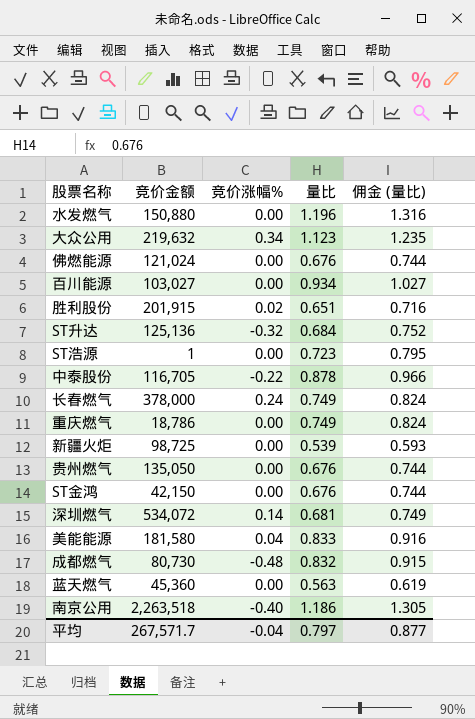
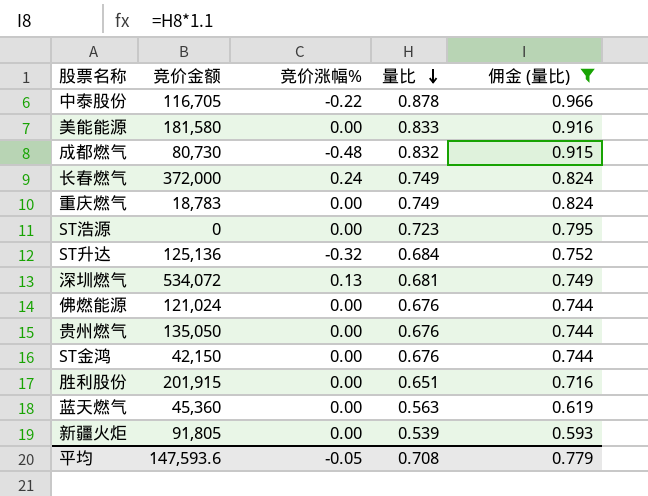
filter: none -> 佣金 (量比) <= 0.966
row order: none -> 量比 descending
美能能源 | 竞价涨幅%: 0.04 -> 0.00
长春燃气 | 竞价金额: 378,000 -> 372,000
重庆燃气 | 竞价金额: 18,786 -> 18,783
ST浩源 | 竞价金额: 1 -> 0
深圳燃气 | 竞价涨幅%: 0.14 -> 0.13
胜利股份 | 竞价涨幅%: 0.02 -> 0.00
新疆火炬 | 竞价金额: 98,725 -> 91,805
平均 | 竞价金额: 267,571.7 -> 147,593.6
平均 | 竞价涨幅%: -0.04 -> -0.05
平均 | 量比: 0.797 -> 0.708
平均 | 佣金 (量比): 0.877 -> 0.779

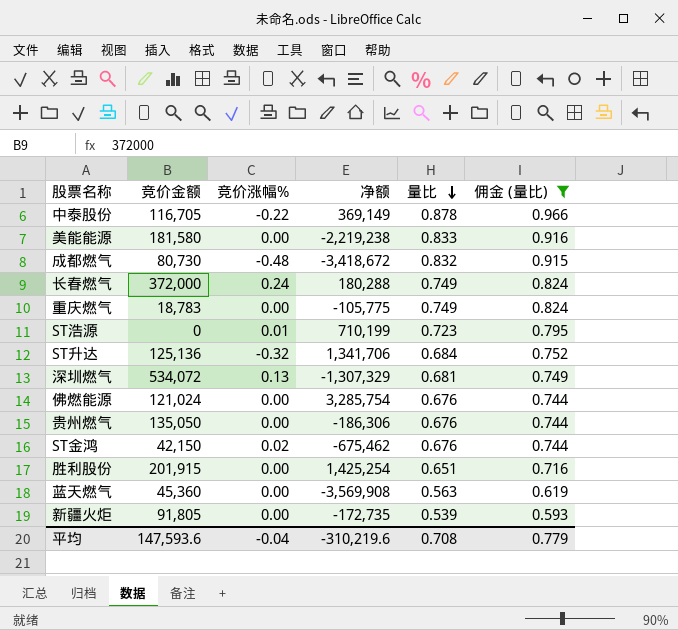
column 净额 | position: none -> 4
ST浩源 | 竞价涨幅%: 0.00 -> 0.01
ST金鸿 | 竞价涨幅%: 0.00 -> 0.02
平均 | 竞价涨幅%: -0.05 -> -0.04

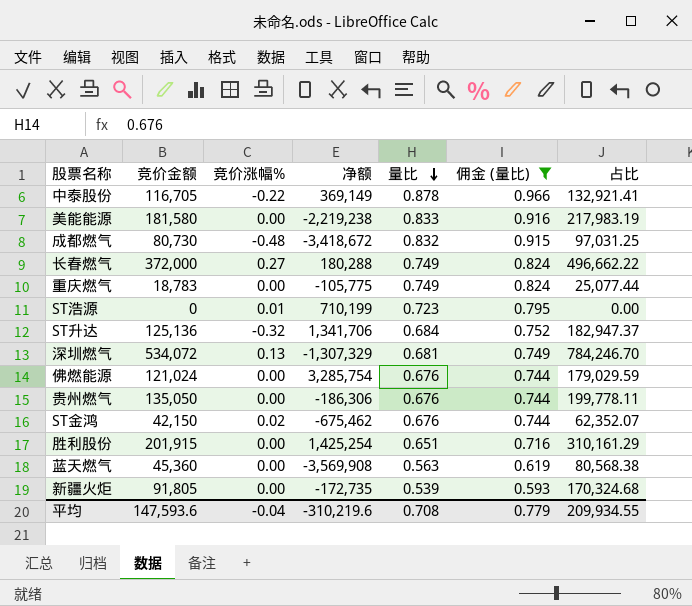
column 占比 | formula: none -> [竞价金额] / [量比]
长春燃气 | 竞价涨幅%: 0.24 -> 0.27

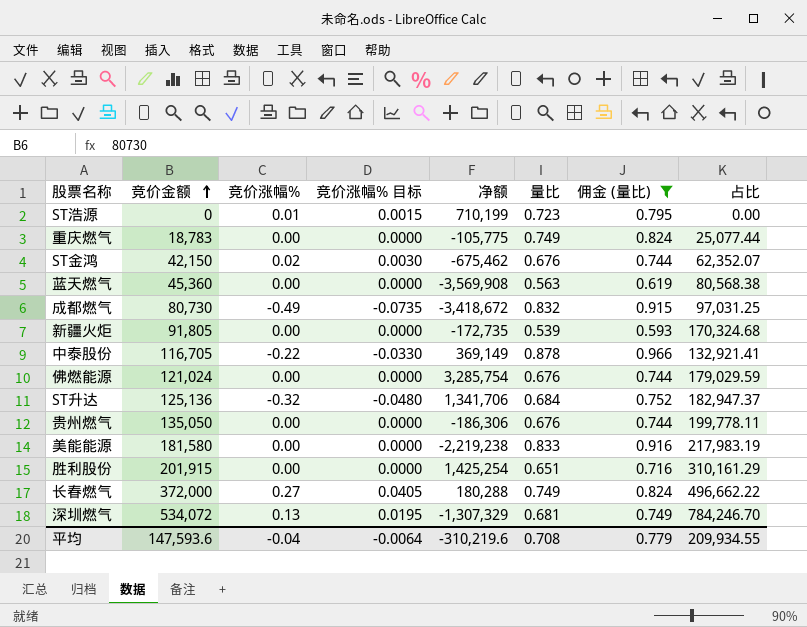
row order: 量比 descending -> 竞价金额 ascending
column 竞价涨幅% 目标 | formula: none -> [竞价涨幅%] * 0.15
成都燃气 | 竞价涨幅%: -0.48 -> -0.49

